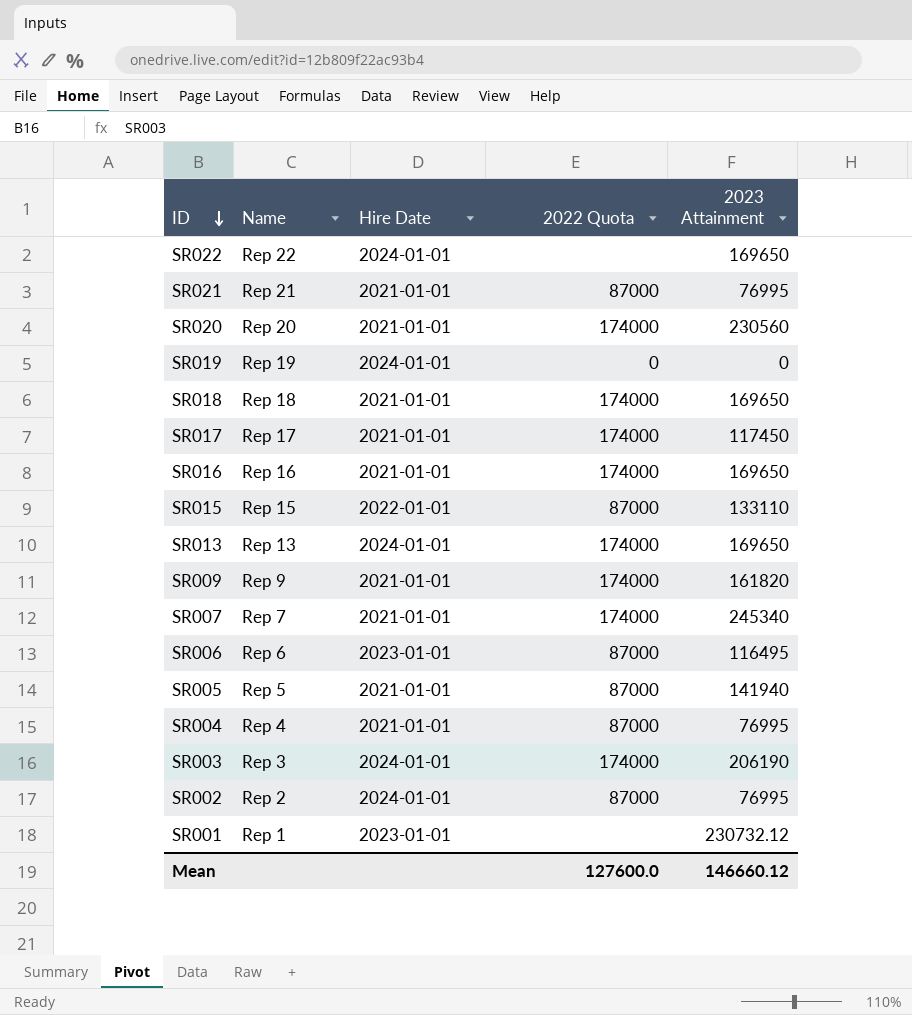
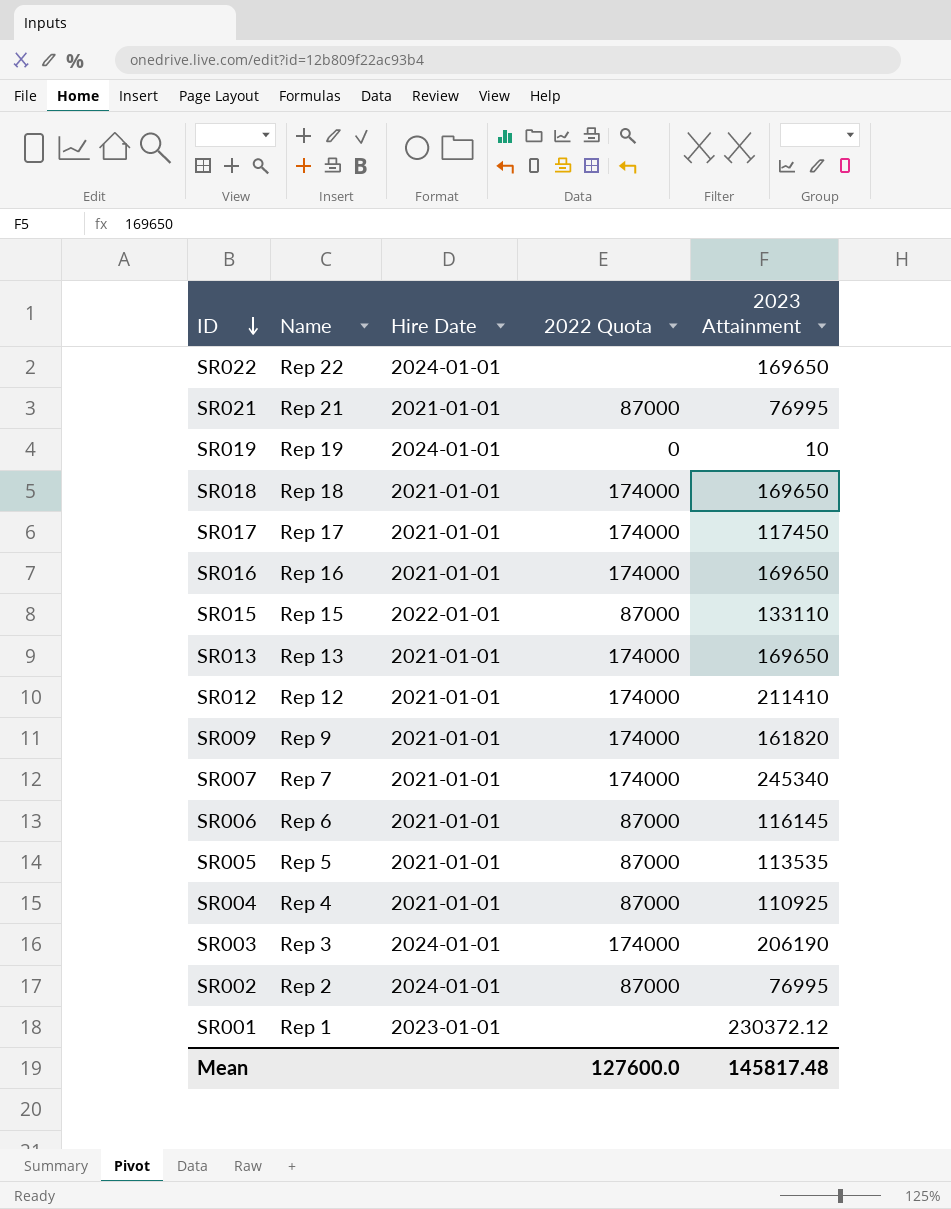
row SR020: Rep 20 | 2021-01-01 | 174000 | 230560 -> none
SR019 | 2023 Attainment: 0 -> 10
SR013 | Hire Date: 2024-01-01 -> 2021-01-01
row SR012: none -> Rep 12 | 2021-01-01 | 174000 | 211410
SR006 | Hire Date: 2023-01-01 -> 2021-01-01
SR006 | 2023 Attainment: 116495 -> 116145
SR005 | 2023 Attainment: 141940 -> 113535
SR004 | 2023 Attainment: 76995 -> 110925
SR001 | 2023 Attainment: 230732.12 -> 230372.12
Mean | 2023 Attainment: 146660.12 -> 145817.48

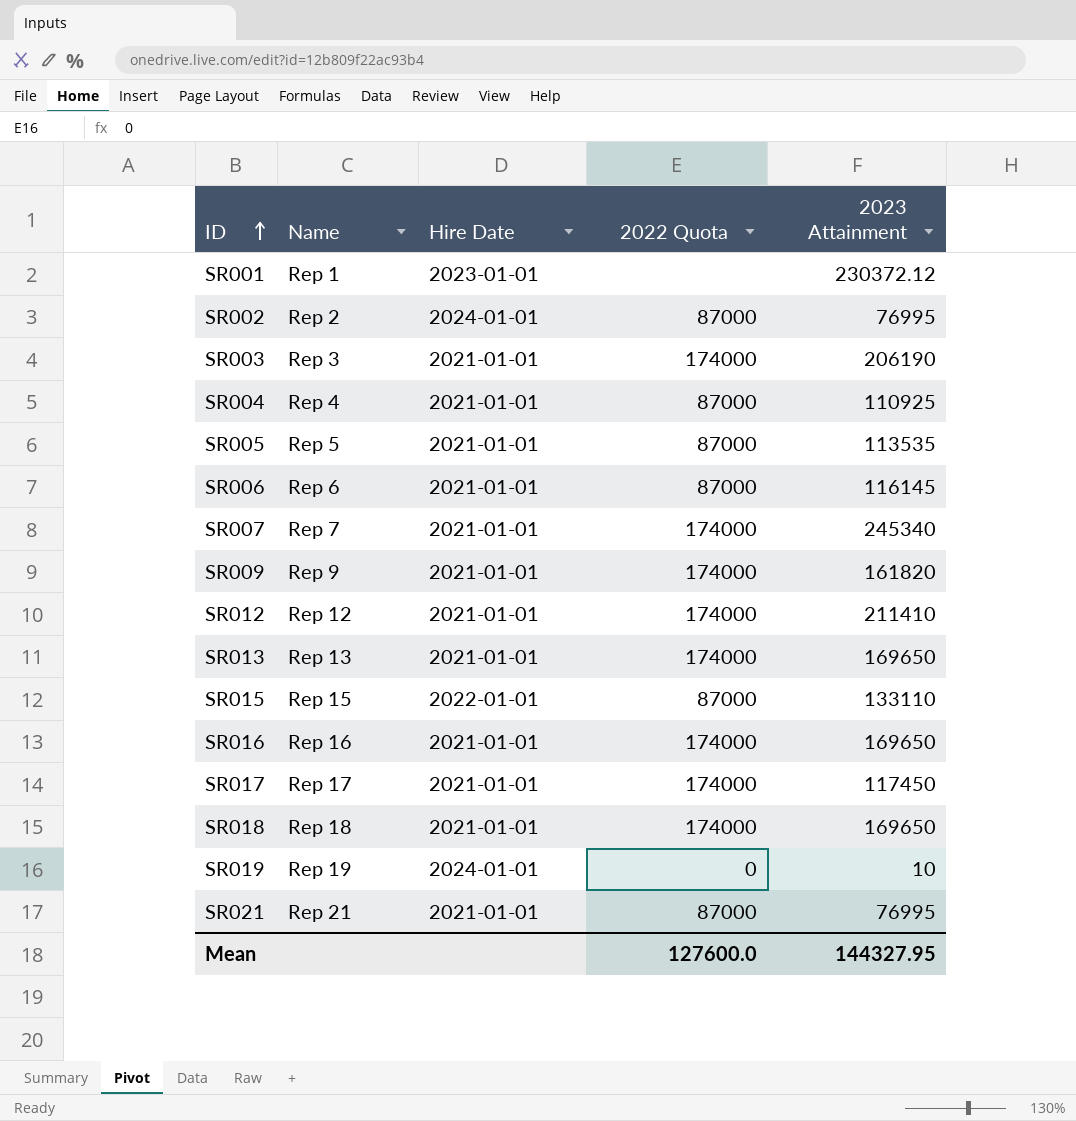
row order: ID descending -> ID ascending
row SR022: Rep 22 | 2024-01-01 | none | 169650 -> none
SR003 | Hire Date: 2024-01-01 -> 2021-01-01
Mean | 2023 Attainment: 145817.48 -> 144327.95

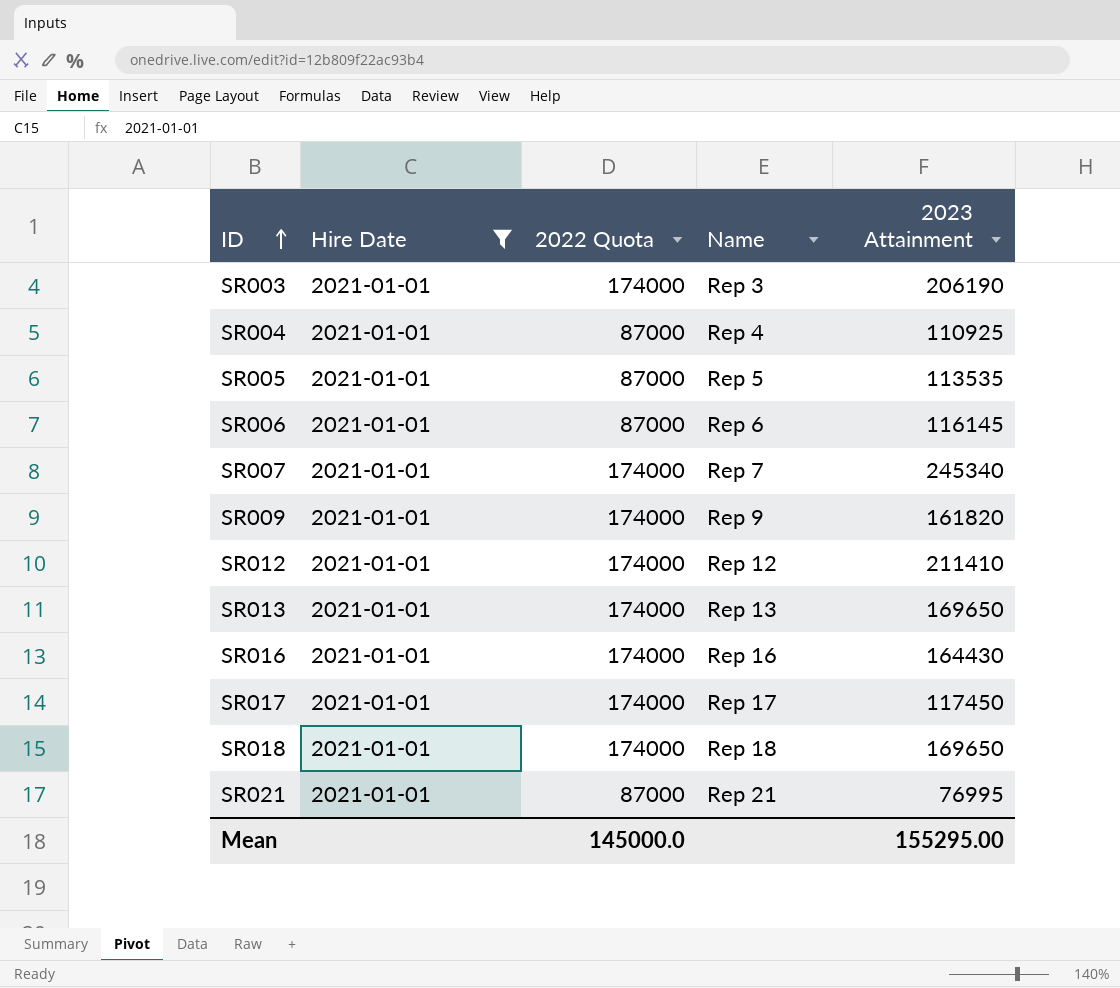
filter: none -> Hire Date = 2021-01-01
column Name | position: 2 -> 4
SR016 | 2023 Attainment: 169650 -> 164430
Mean | 2022 Quota: 127600.0 -> 145000.0
Mean | 2023 Attainment: 144327.95 -> 155295.00

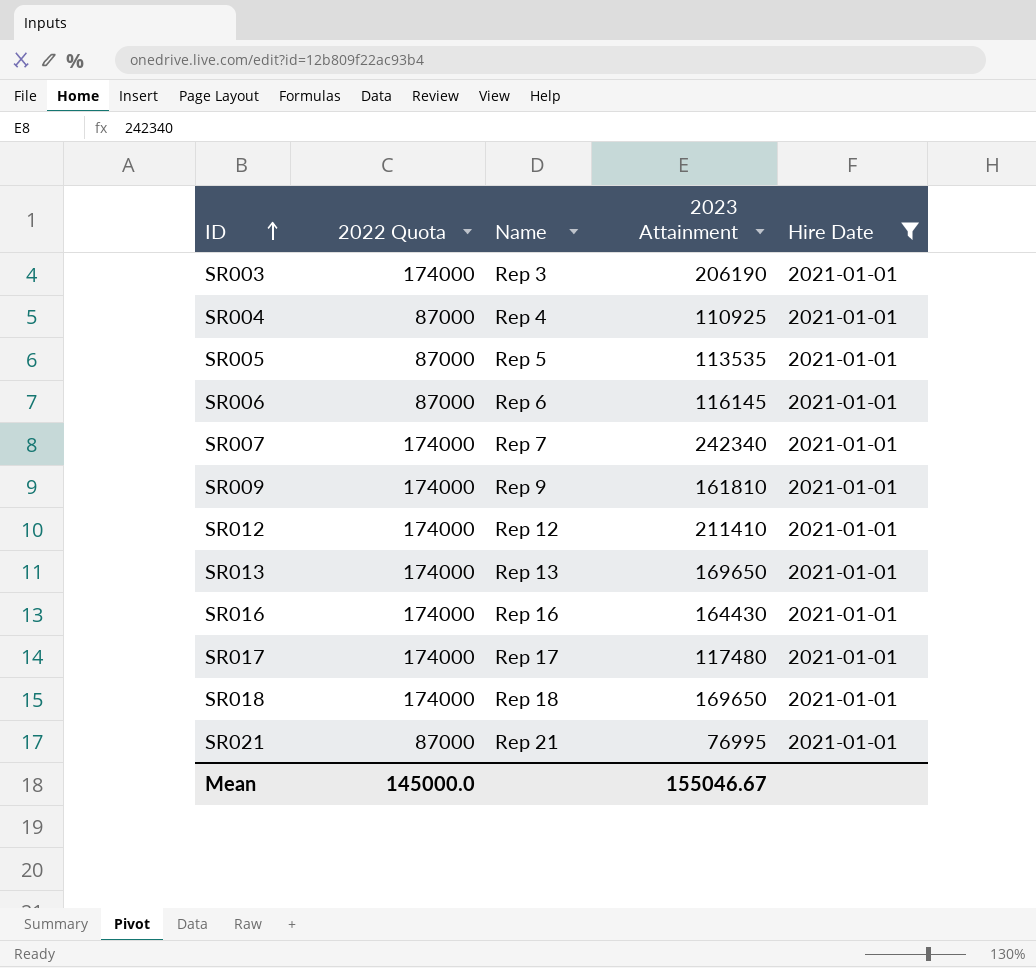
column Hire Date | position: 2 -> 5
SR007 | 2023 Attainment: 245340 -> 242340
SR009 | 2023 Attainment: 161820 -> 161810
SR017 | 2023 Attainment: 117450 -> 117480
Mean | 2023 Attainment: 155295.00 -> 155046.67

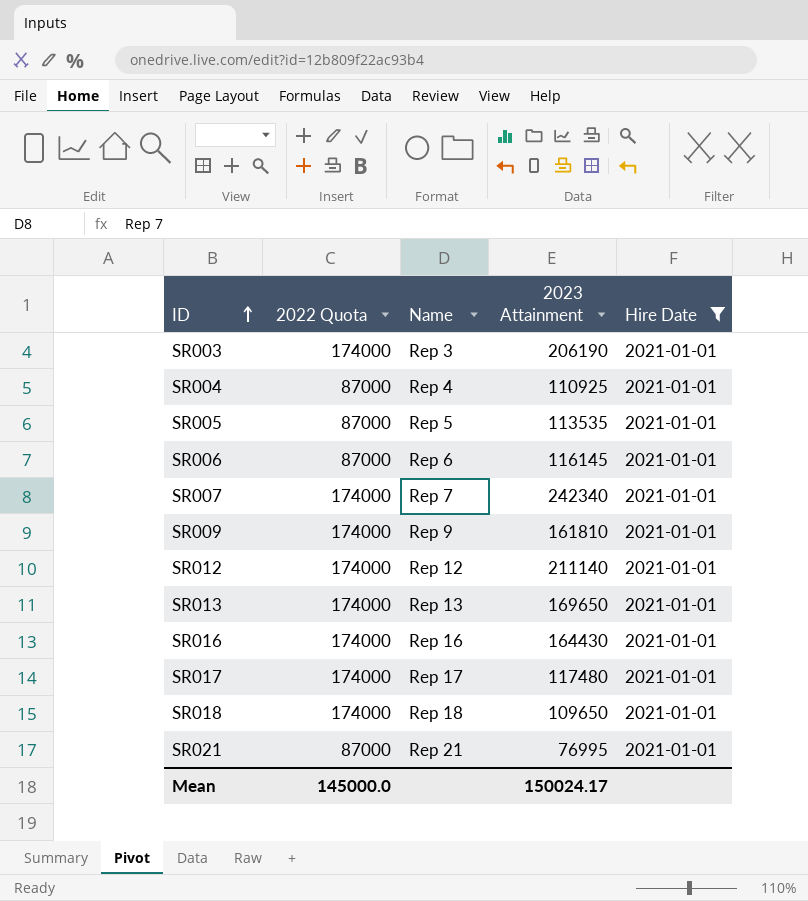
SR012 | 2023 Attainment: 211410 -> 211140
SR018 | 2023 Attainment: 169650 -> 109650
Mean | 2023 Attainment: 155046.67 -> 150024.17

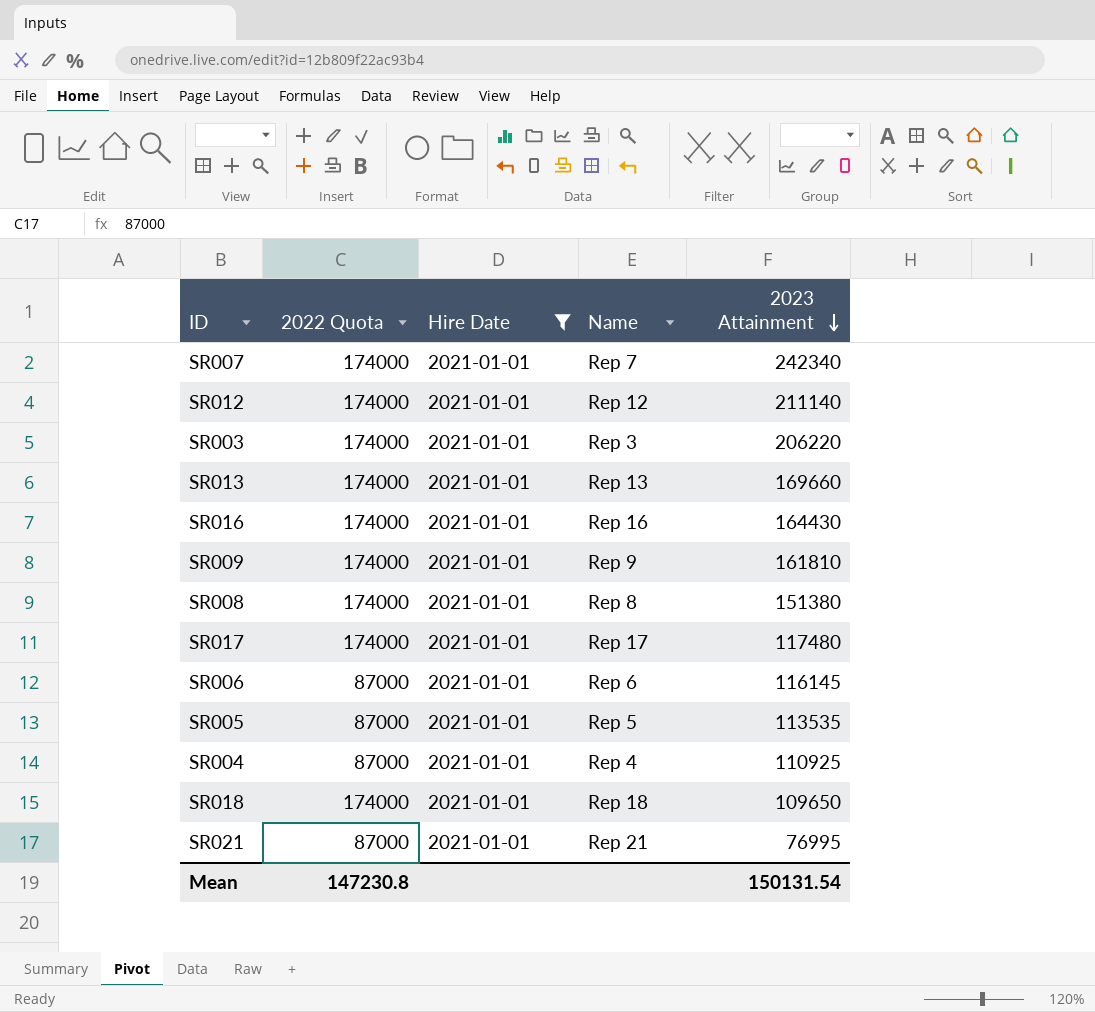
row order: ID ascending -> 2023 Attainment descending
column Hire Date | position: 5 -> 3
SR003 | 2023 Attainment: 206190 -> 206220
SR013 | 2023 Attainment: 169650 -> 169660
row SR008: none -> 174000 | 2021-01-01 | Rep 8 | 151380
Mean | 2022 Quota: 145000.0 -> 147230.8
Mean | 2023 Attainment: 150024.17 -> 150131.54

